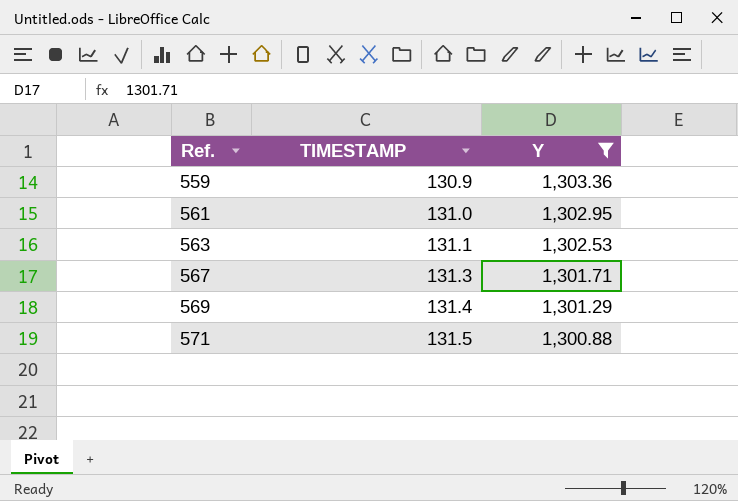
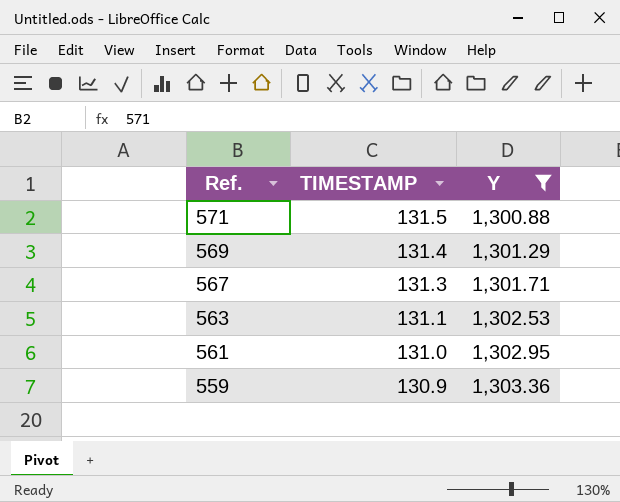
row order: Ref. ascending -> Ref. descending

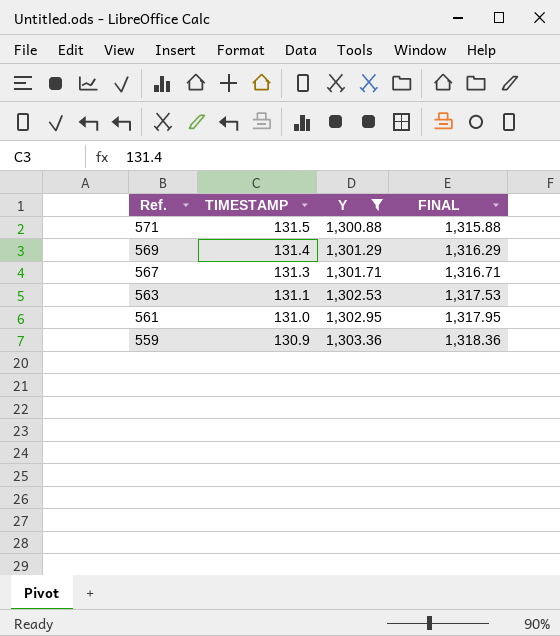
column FINAL | formula: none -> [Y] + 15

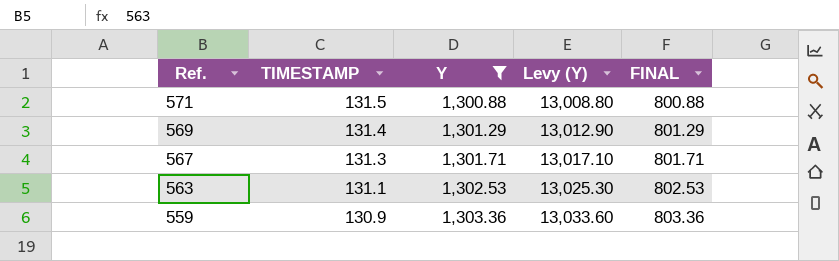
column Levy (Y) | formula: none -> [Y] * 10
column FINAL | formula: [Y] + 15 -> [Y] - 500
row 561: 131.0 | 1,302.95 | 1,317.95 -> none

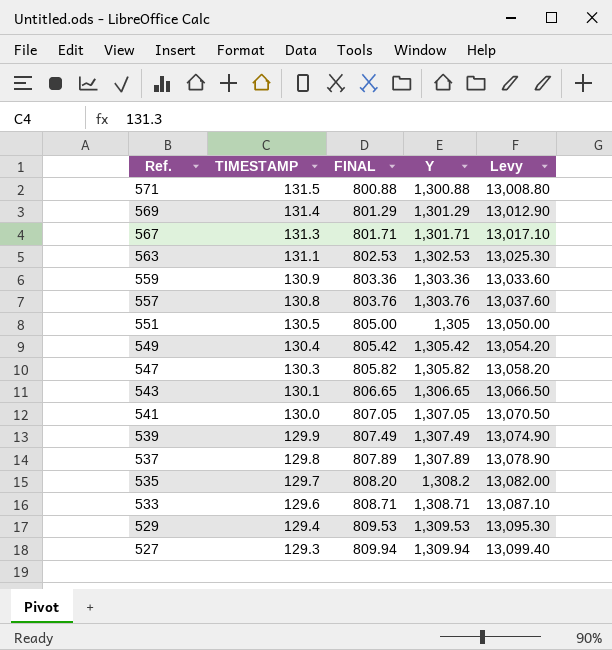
filter: Y <= 1,303.36 -> none
column FINAL | position: 5 -> 3
column name: Levy (Y) -> Levy

